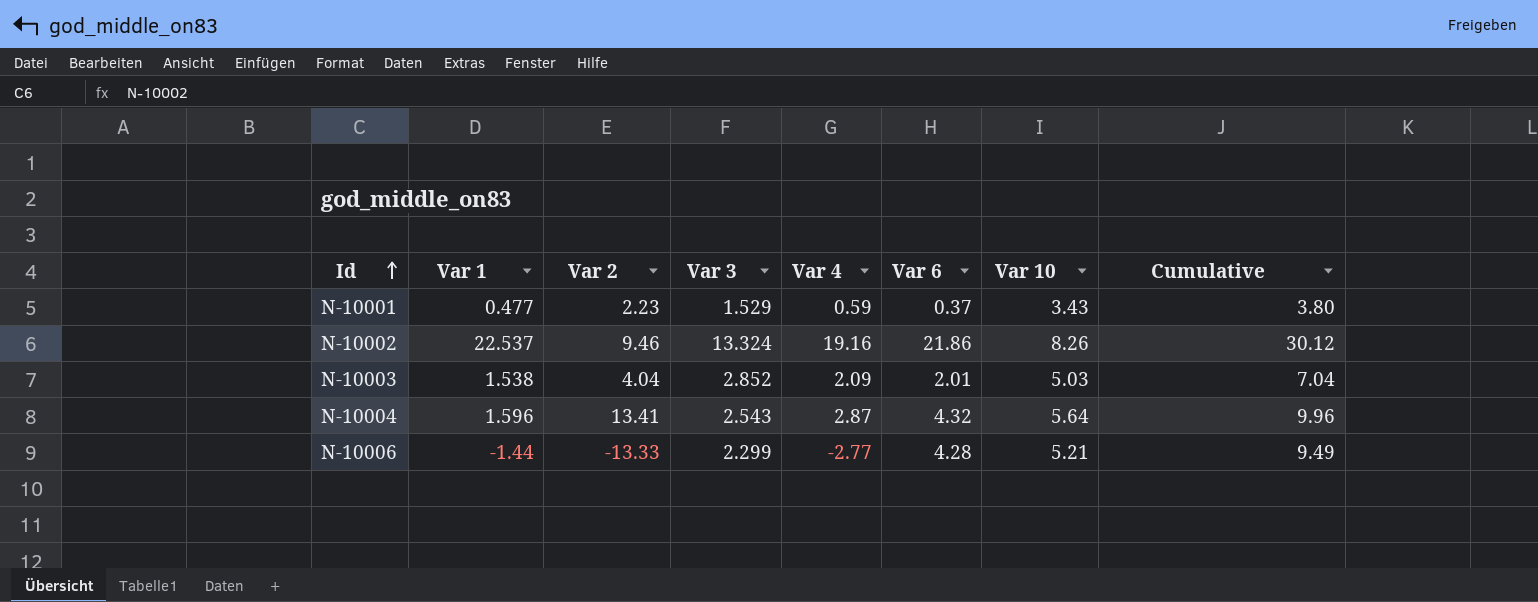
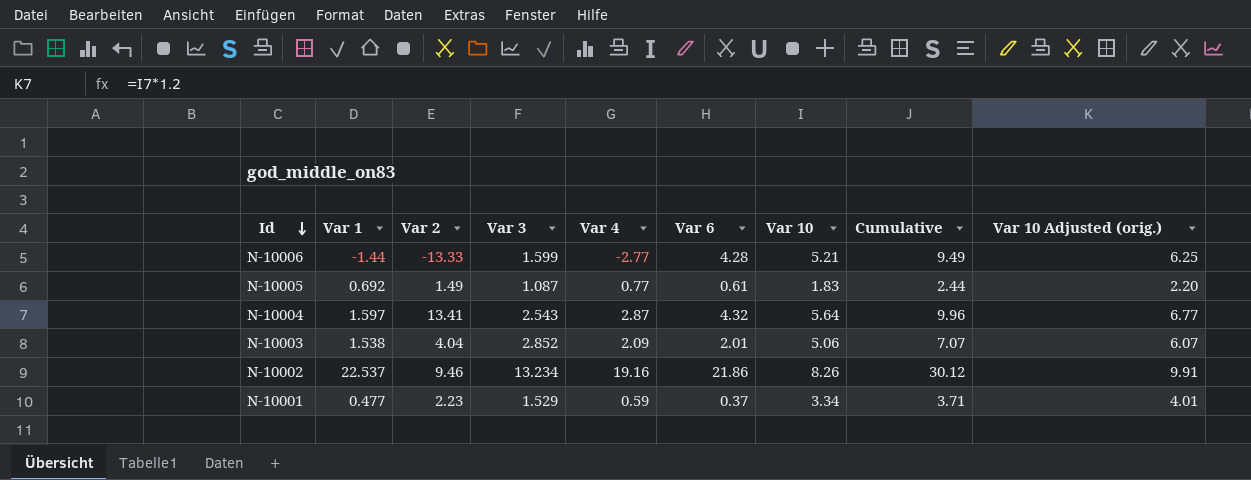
row order: Id ascending -> Id descending
column Var 10 Adjusted (orig.) | formula: none -> [Var 10] * 1.2
N-10006 | Var 3: 2.299 -> 1.599
row N-10005: none -> 0.692 | 1.49 | 1.087 | 0.77 | 0.61 | 1.83 | 2.44 | 2.20
N-10004 | Var 1: 1.596 -> 1.597
N-10003 | Var 10: 5.03 -> 5.06
N-10003 | Cumulative: 7.04 -> 7.07
N-10002 | Var 3: 13.324 -> 13.234
N-10001 | Var 10: 3.43 -> 3.34
N-10001 | Cumulative: 3.80 -> 3.71

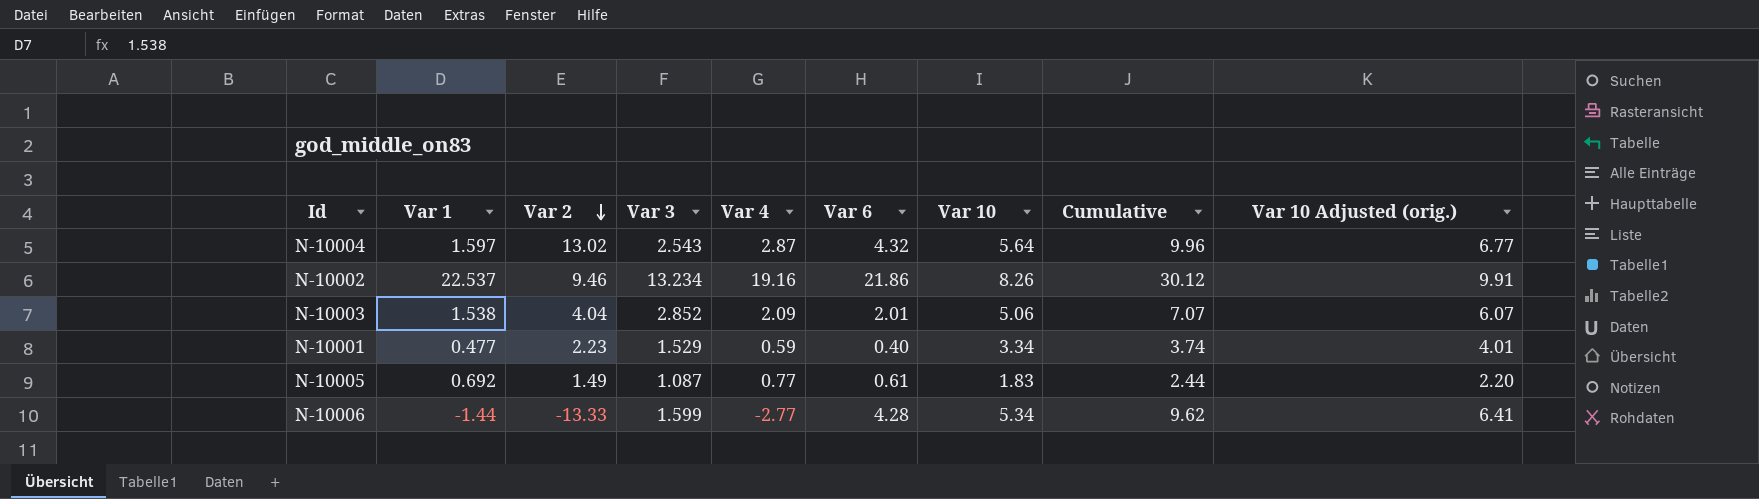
row order: Id descending -> Var 2 descending
N-10004 | Var 2: 13.41 -> 13.02
N-10001 | Var 6: 0.37 -> 0.40
N-10001 | Cumulative: 3.71 -> 3.74
N-10006 | Var 10: 5.21 -> 5.34
N-10006 | Cumulative: 9.49 -> 9.62
N-10006 | Var 10 Adjusted (orig.): 6.25 -> 6.41

